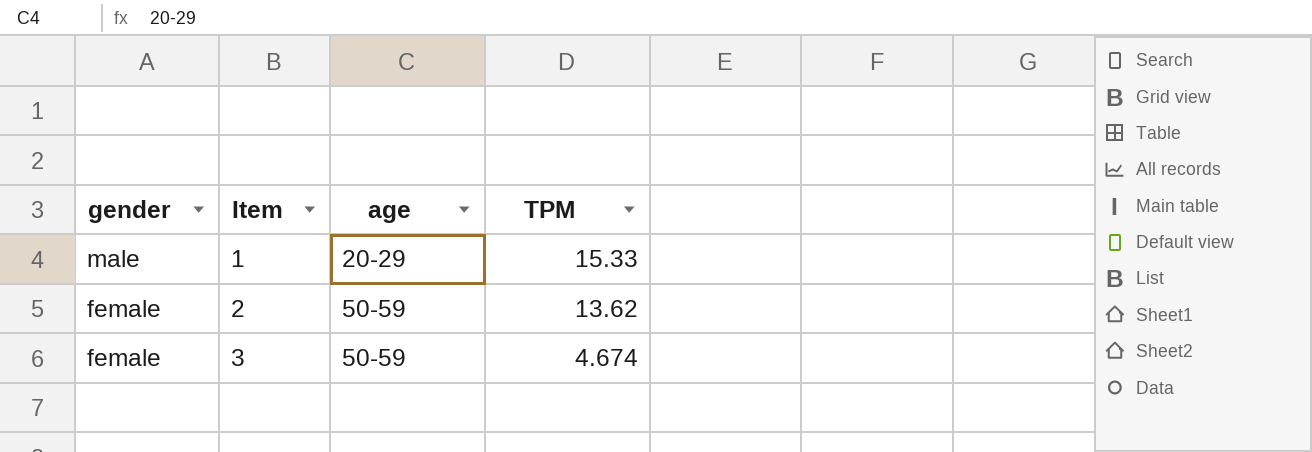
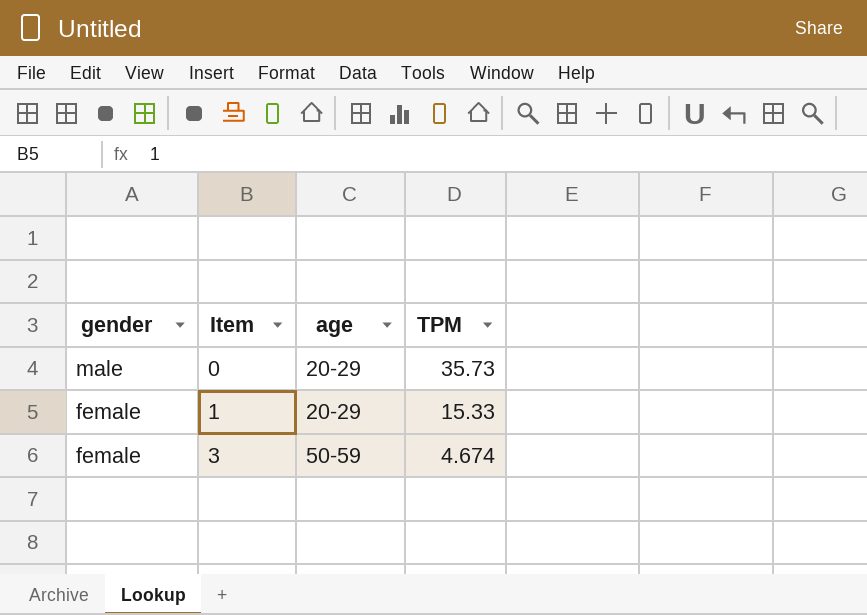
row 2: female | 50-59 | 13.62 -> none
row 0: none -> male | 20-29 | 35.73
1 | gender: male -> female

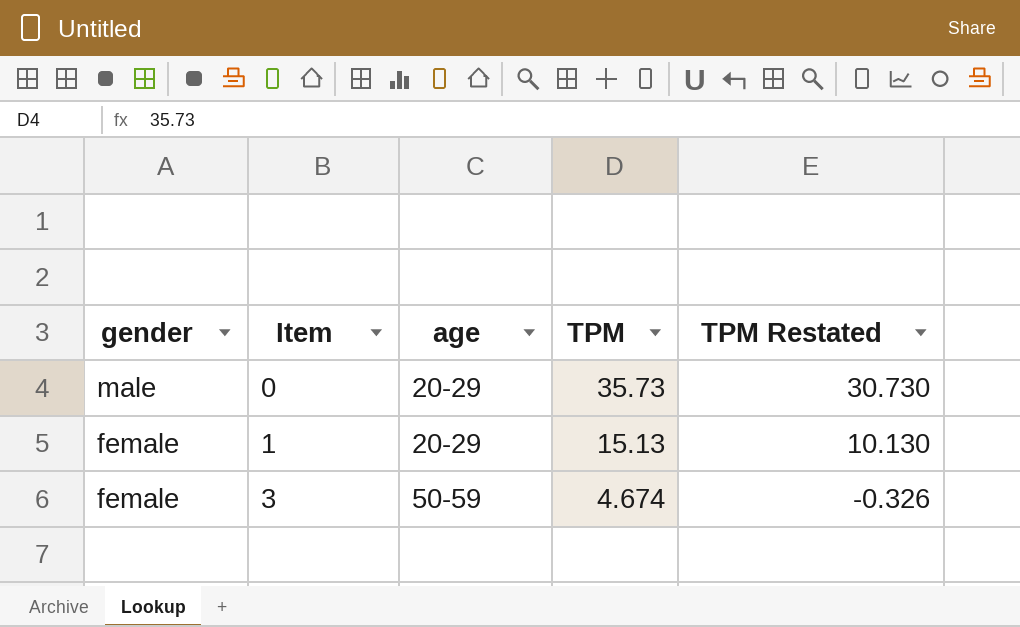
column TPM Restated | formula: none -> [TPM] - 5
1 | TPM: 15.33 -> 15.13

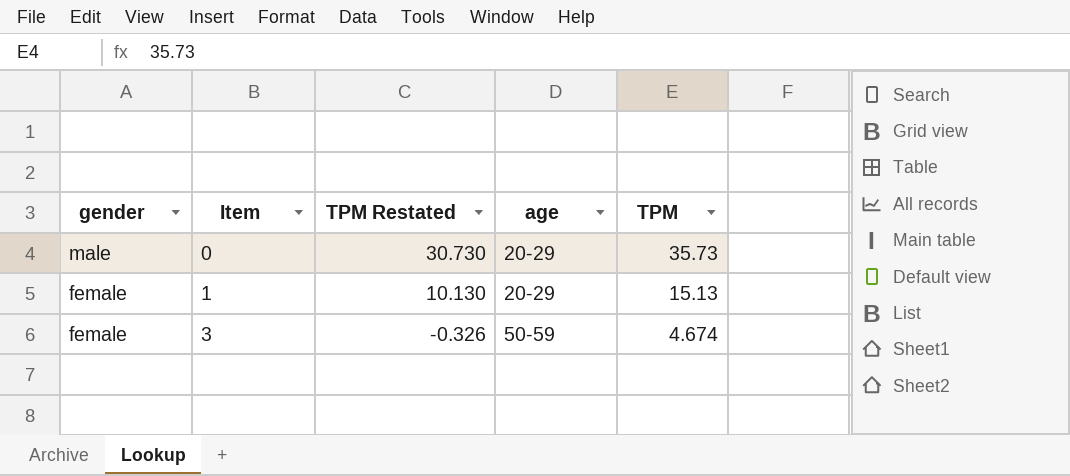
column TPM Restated | position: 5 -> 3

